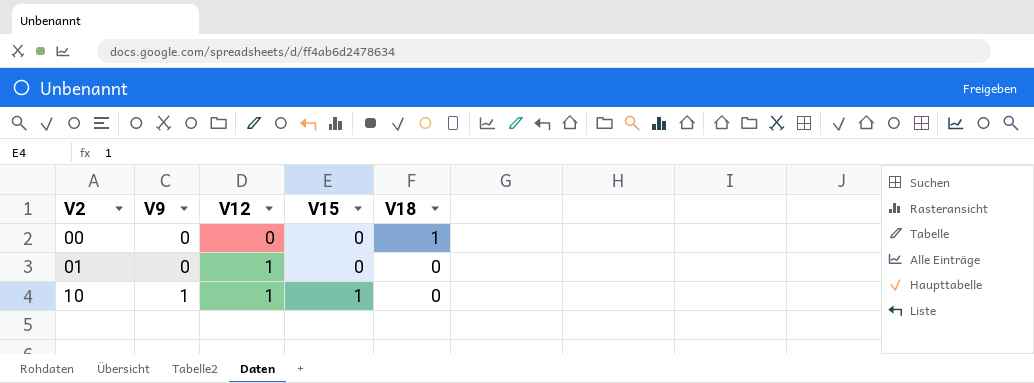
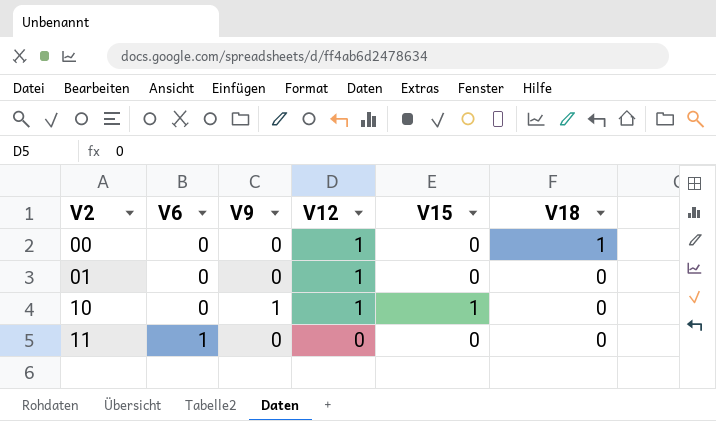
column V6 | position: none -> 2
00 | V12: 0 -> 1
row 11: none -> 1 | 0 | 0 | 0 | 0

